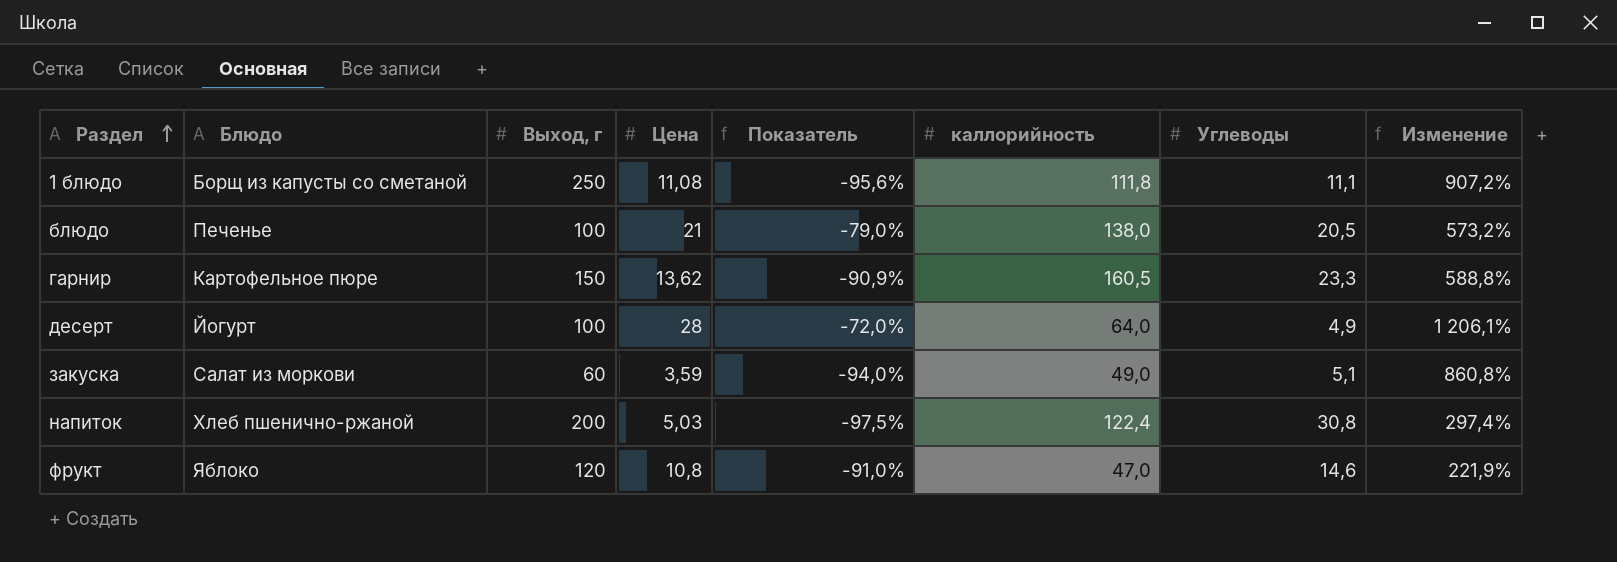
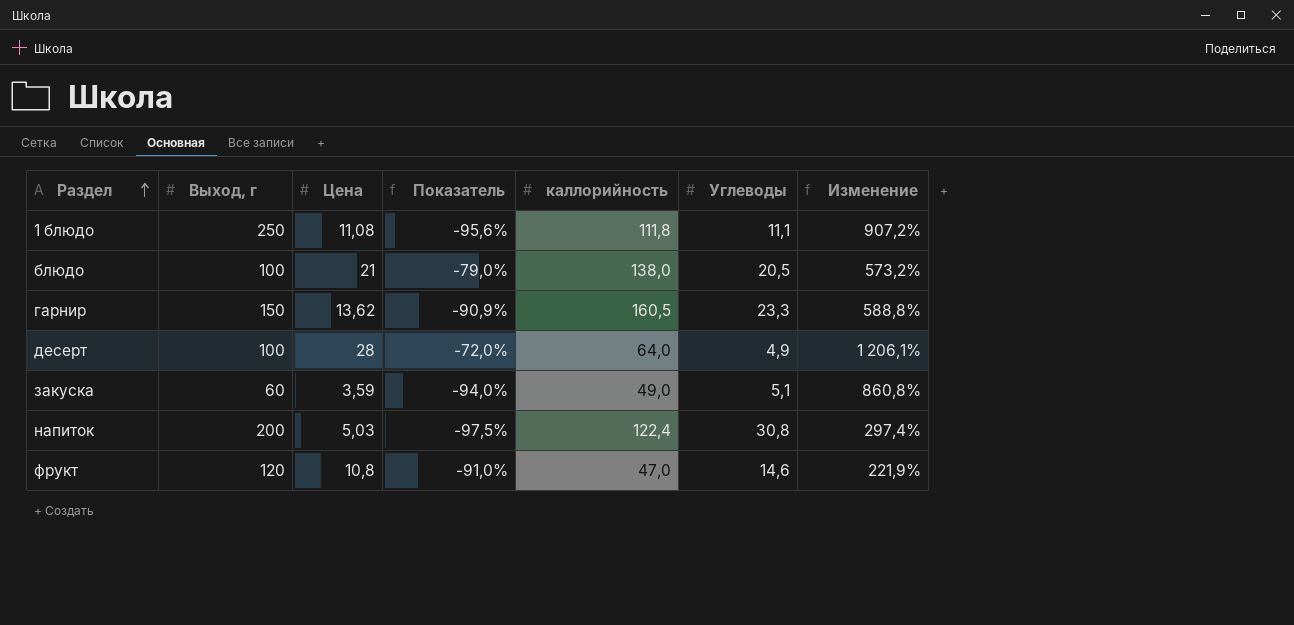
column Блюдо | position: 2 -> none

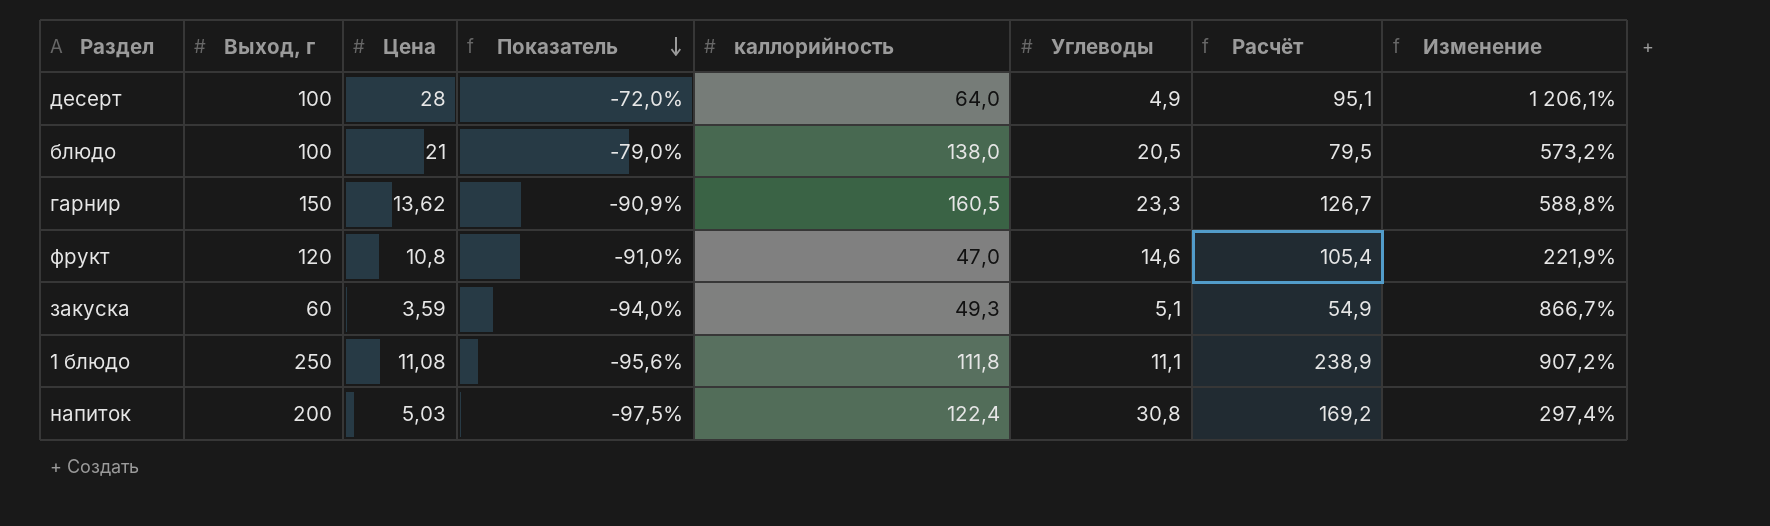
row order: Раздел ascending -> Показатель descending
column Расчёт | formula: none -> [Выход, г] - [Углеводы]
закуска | каллорийность: 49,0 -> 49,3
закуска | Изменение: 860,8% -> 866,7%

